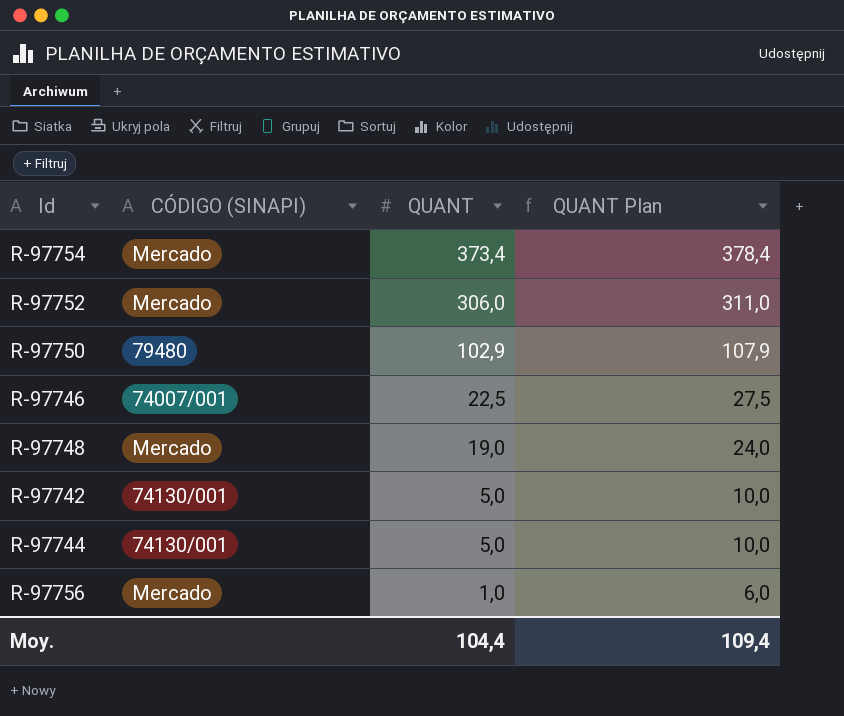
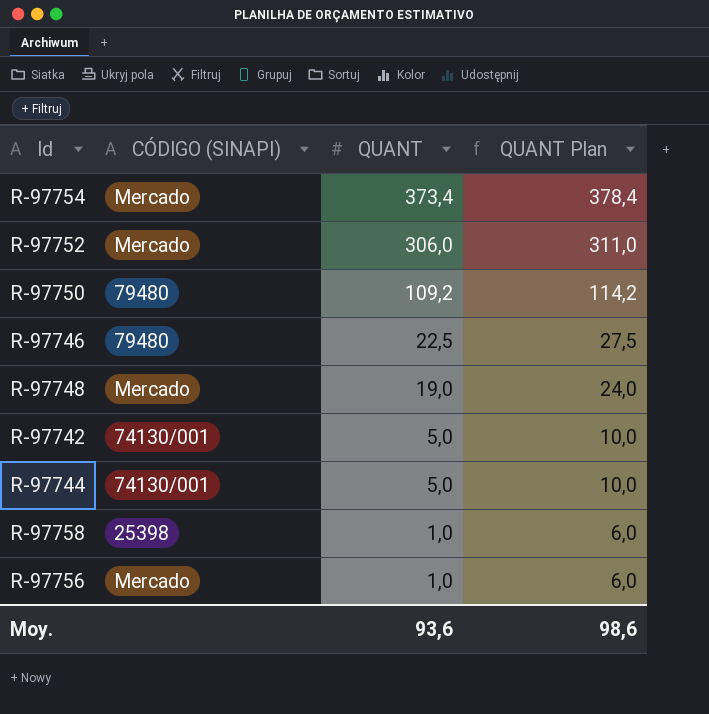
R-97750 | QUANT: 102,9 -> 109,2
R-97750 | QUANT Plan: 107,9 -> 114,2
R-97746 | CÓDIGO (SINAPI): 74007/001 -> 79480
row R-97758: none -> 25398 | 1,0 | 6,0
Moy. | QUANT: 104,4 -> 93,6
Moy. | QUANT Plan: 109,4 -> 98,6

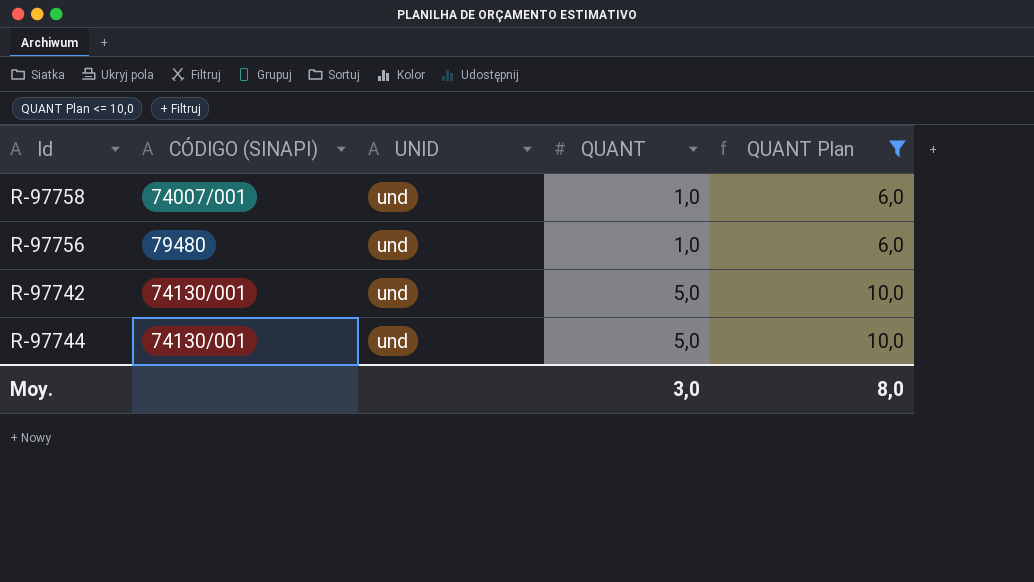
filter: none -> QUANT Plan <= 10,0
row order: QUANT descending -> QUANT ascending
column UNID | position: none -> 3
R-97758 | CÓDIGO (SINAPI): 25398 -> 74007/001
R-97756 | CÓDIGO (SINAPI): Mercado -> 79480
Moy. | QUANT: 93,6 -> 3,0
Moy. | QUANT Plan: 98,6 -> 8,0

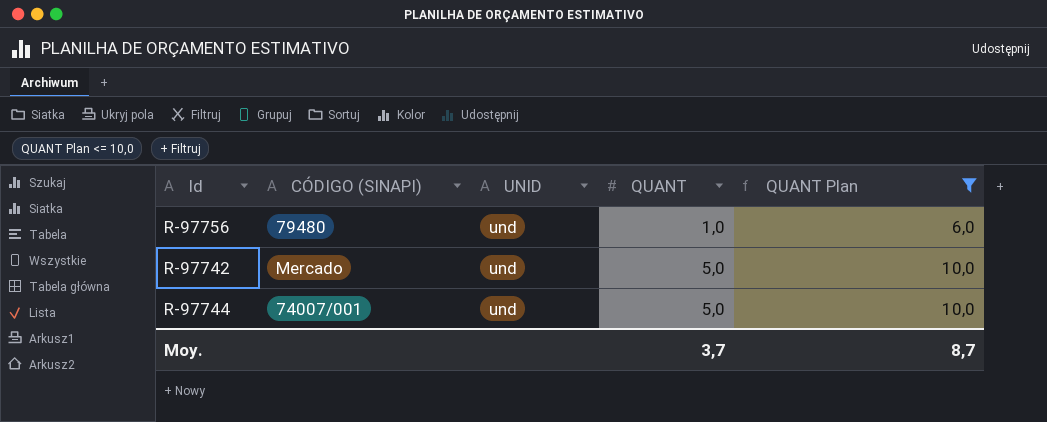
row R-97758: 74007/001 | und | 1,0 | 6,0 -> none
R-97742 | CÓDIGO (SINAPI): 74130/001 -> Mercado
R-97744 | CÓDIGO (SINAPI): 74130/001 -> 74007/001
Moy. | QUANT: 3,0 -> 3,7
Moy. | QUANT Plan: 8,0 -> 8,7

